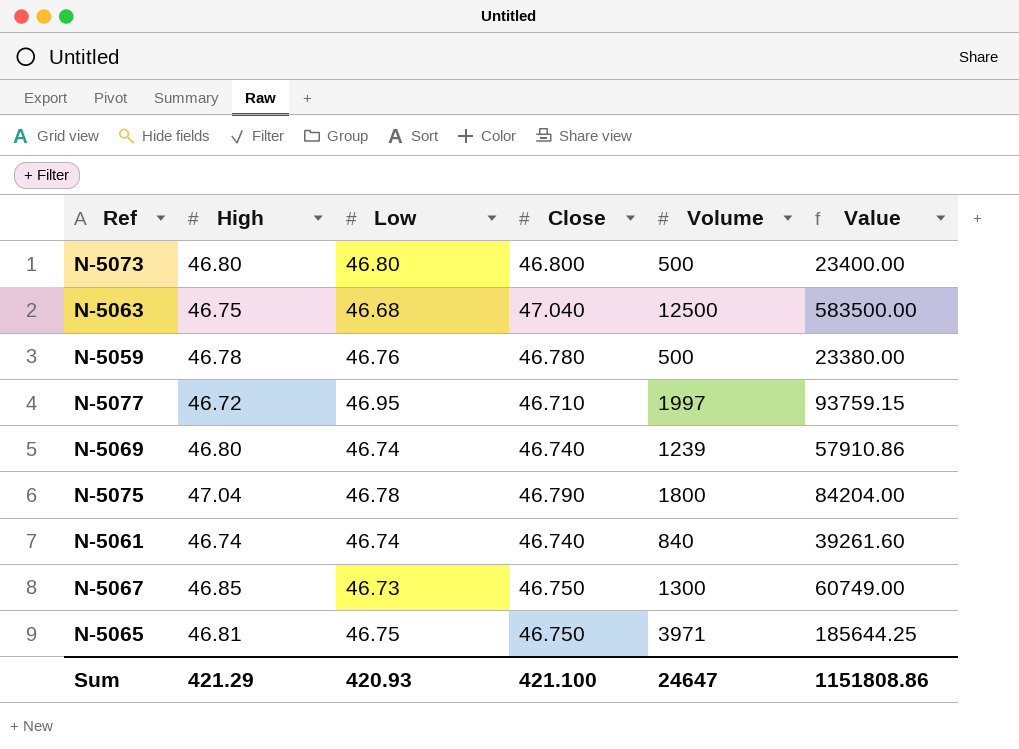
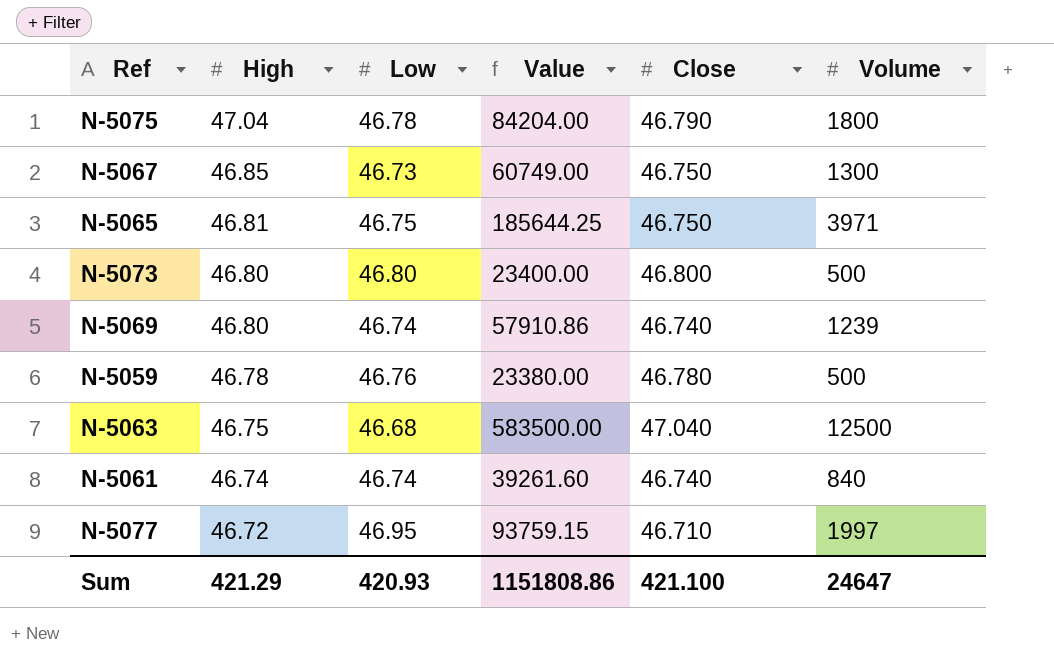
row order: none -> High descending
column Value | position: 6 -> 4

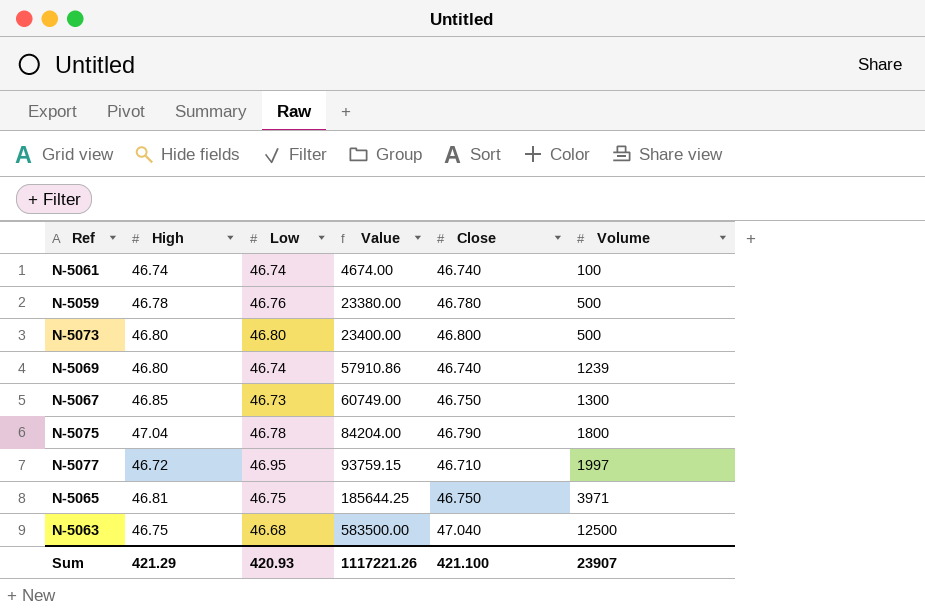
row order: High descending -> Value ascending
N-5061 | Value: 39261.60 -> 4674.00
N-5061 | Volume: 840 -> 100
Sum | Value: 1151808.86 -> 1117221.26
Sum | Volume: 24647 -> 23907

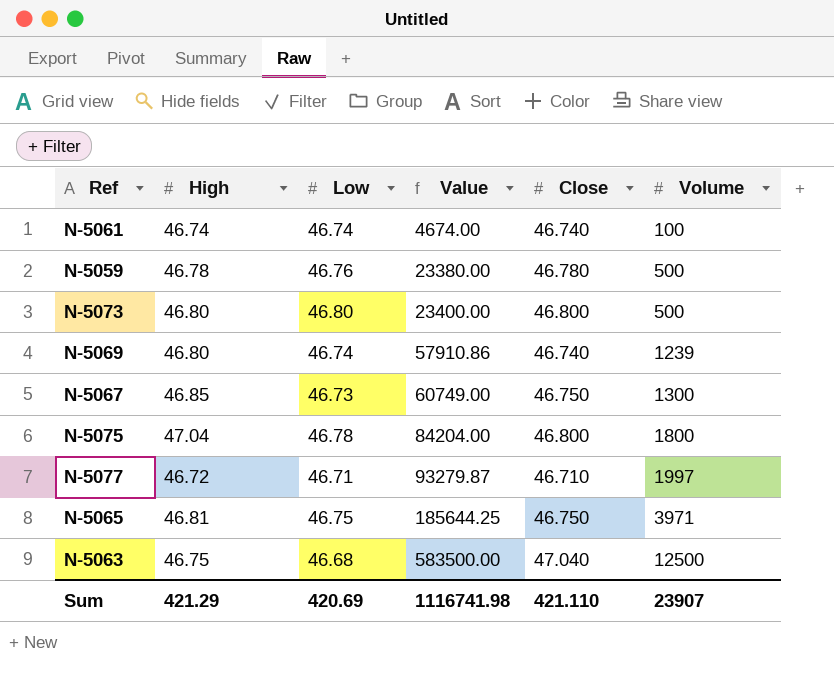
N-5075 | Close: 46.790 -> 46.800
N-5077 | Low: 46.95 -> 46.71
N-5077 | Value: 93759.15 -> 93279.87
Sum | Low: 420.93 -> 420.69
Sum | Value: 1117221.26 -> 1116741.98
Sum | Close: 421.100 -> 421.110

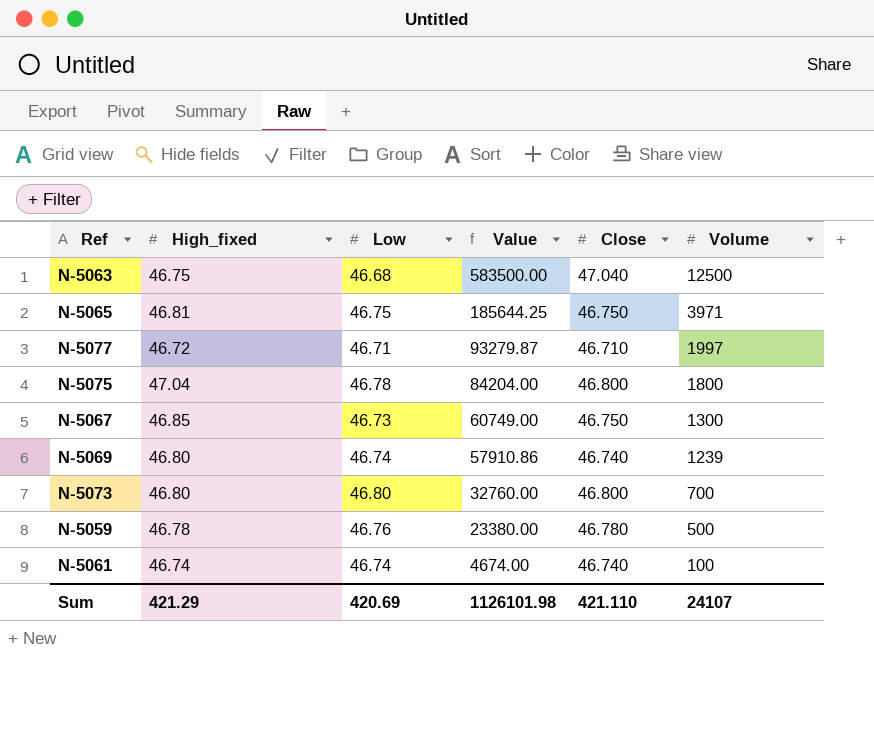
row order: Value ascending -> Value descending
column name: High -> High_fixed
N-5073 | Value: 23400.00 -> 32760.00
N-5073 | Volume: 500 -> 700
Sum | Value: 1116741.98 -> 1126101.98
Sum | Volume: 23907 -> 24107

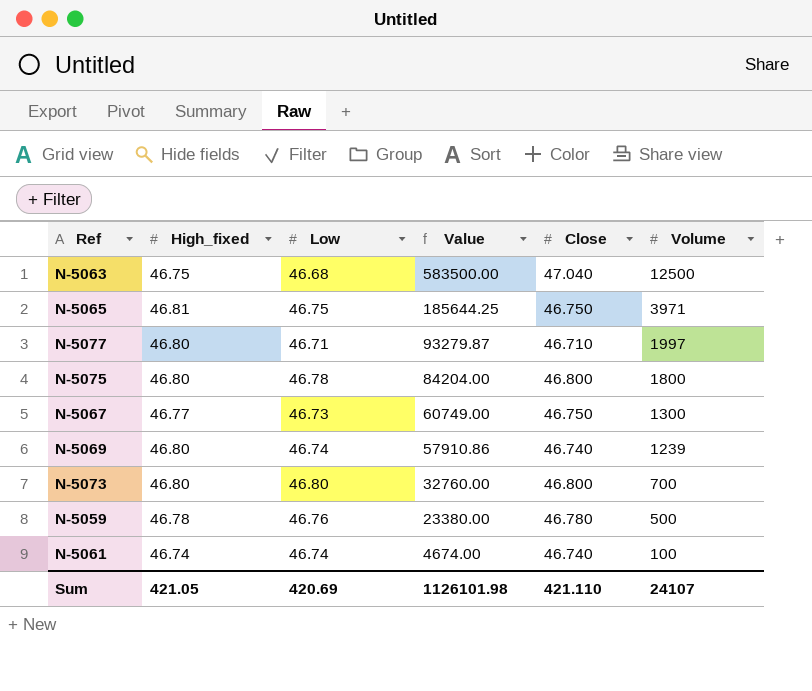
N-5077 | High_fixed: 46.72 -> 46.80
N-5075 | High_fixed: 47.04 -> 46.80
N-5067 | High_fixed: 46.85 -> 46.77
Sum | High_fixed: 421.29 -> 421.05

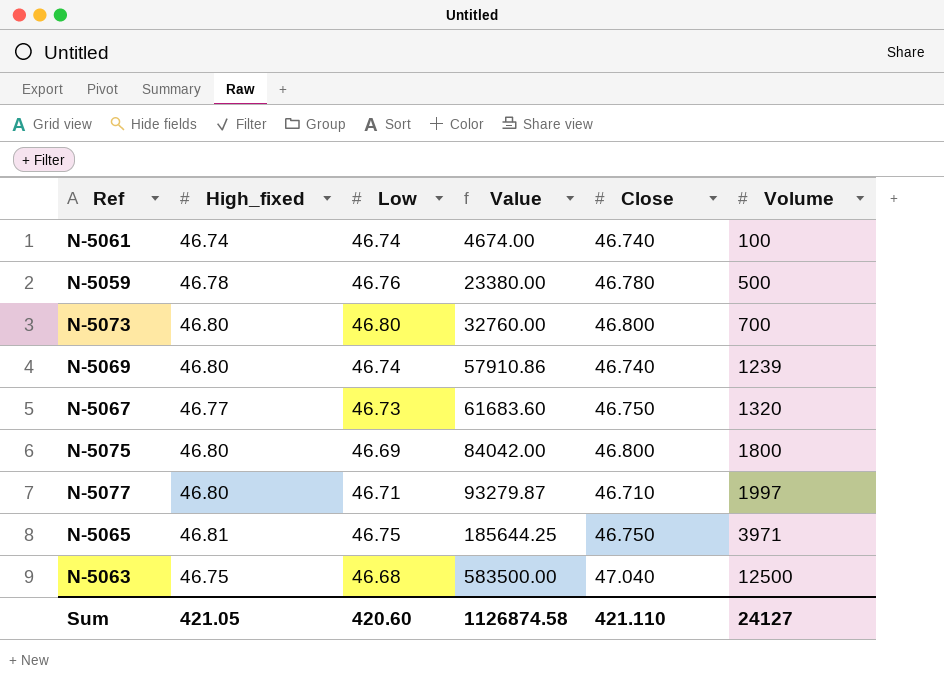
row order: Value descending -> Value ascending
N-5067 | Value: 60749.00 -> 61683.60
N-5067 | Volume: 1300 -> 1320
N-5075 | Low: 46.78 -> 46.69
N-5075 | Value: 84204.00 -> 84042.00
Sum | Low: 420.69 -> 420.60
Sum | Value: 1126101.98 -> 1126874.58
Sum | Volume: 24107 -> 24127

